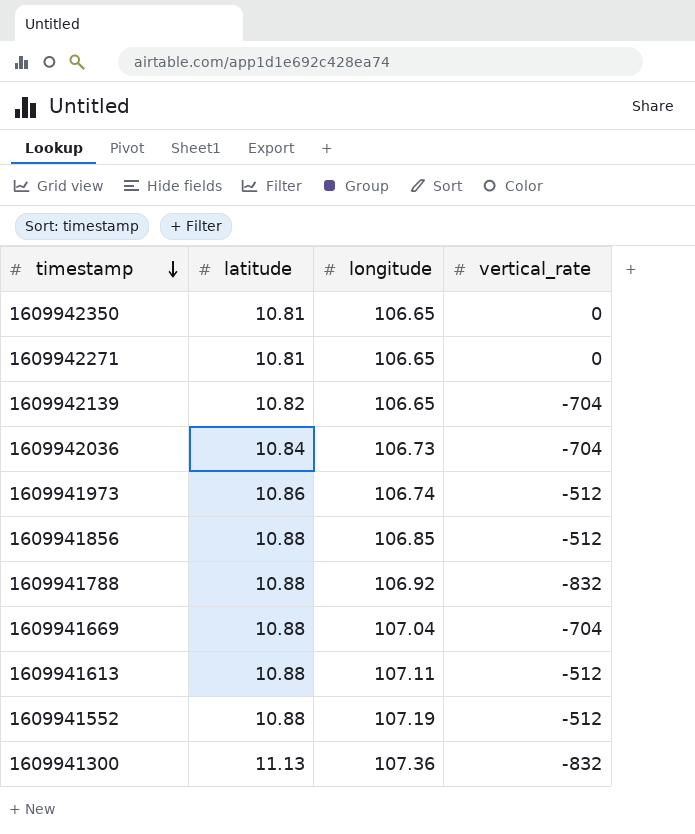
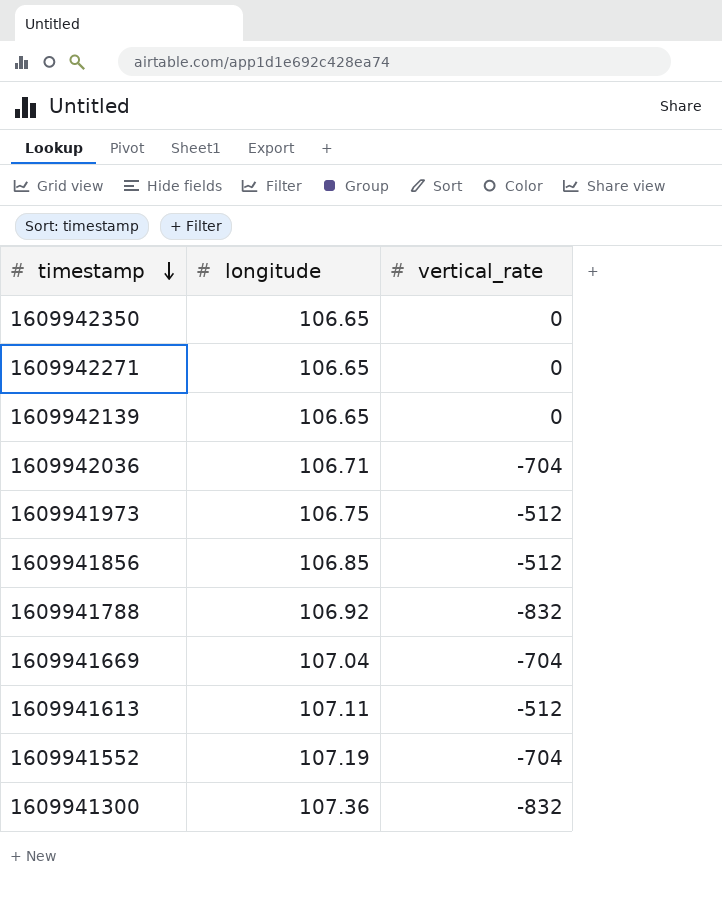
column latitude | position: 2 -> none
1609942139 | vertical_rate: -704 -> 0
1609942036 | longitude: 106.73 -> 106.71
1609941973 | longitude: 106.74 -> 106.75
1609941552 | vertical_rate: -512 -> -704

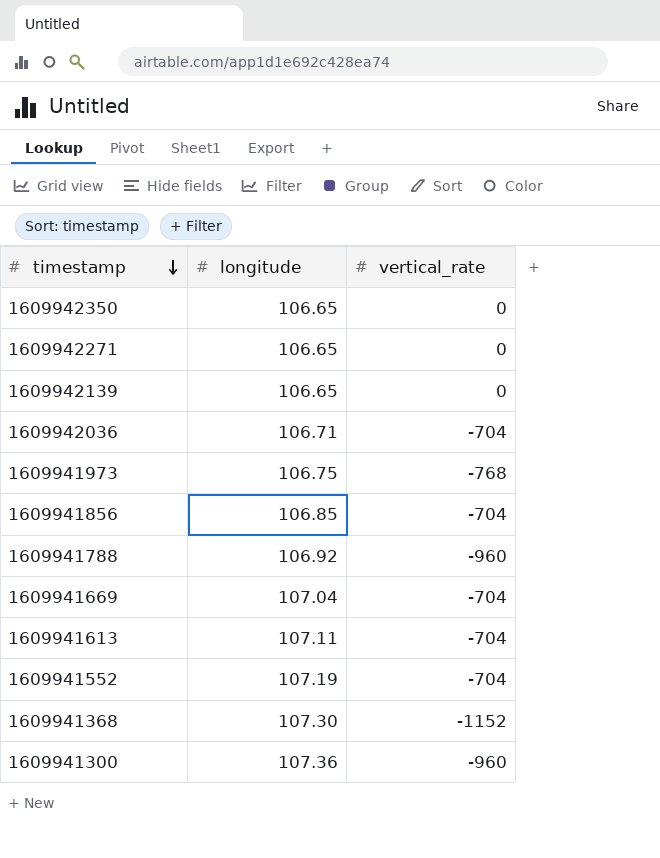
1609941973 | vertical_rate: -512 -> -768
1609941856 | vertical_rate: -512 -> -704
1609941788 | vertical_rate: -832 -> -960
1609941613 | vertical_rate: -512 -> -704
row 1609941368: none -> 107.30 | -1152
1609941300 | vertical_rate: -832 -> -960

